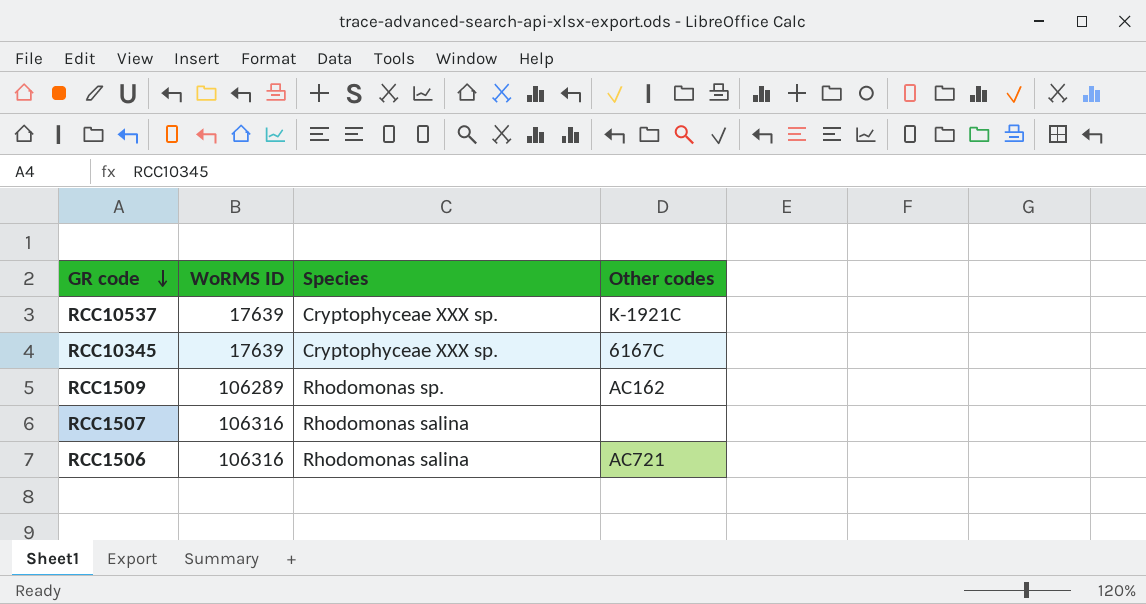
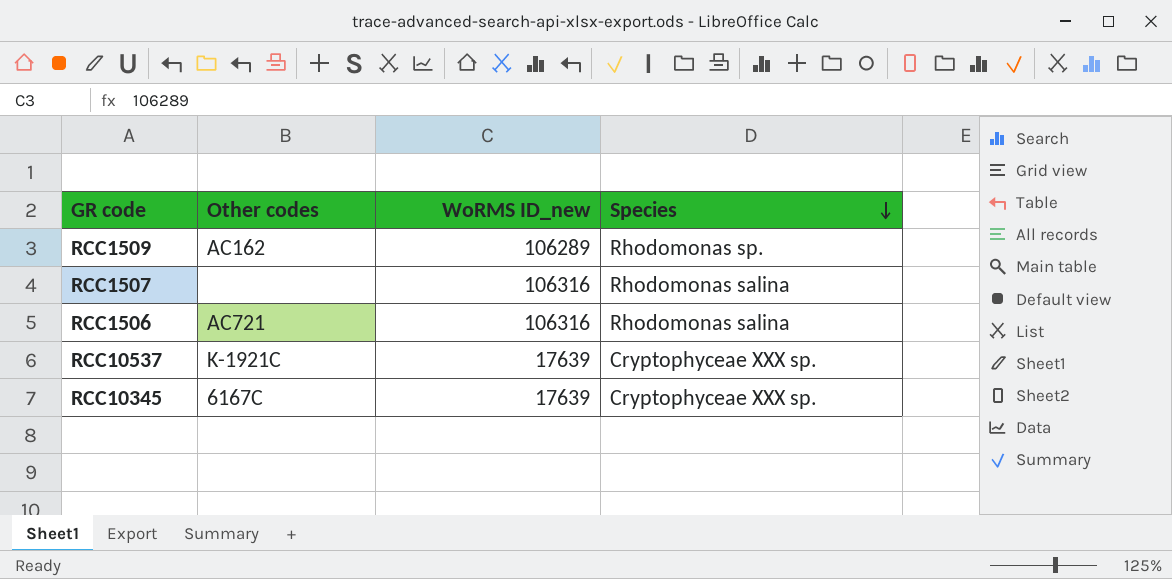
row order: GR code descending -> Species descending
column Other codes | position: 4 -> 2
column name: WoRMS ID -> WoRMS ID_new

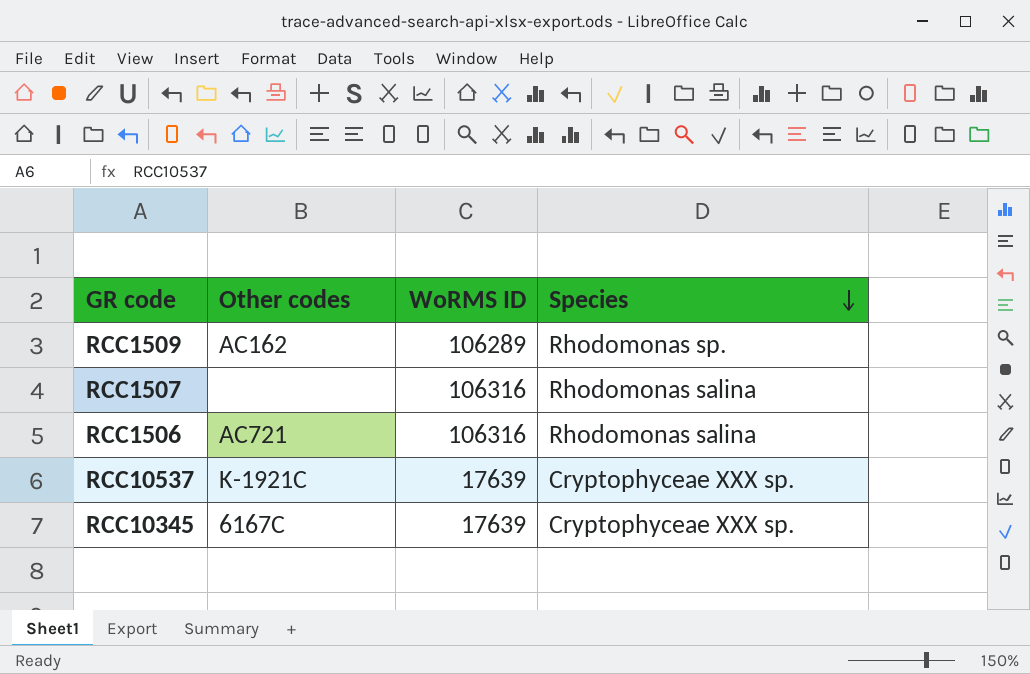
column name: WoRMS ID_new -> WoRMS ID

